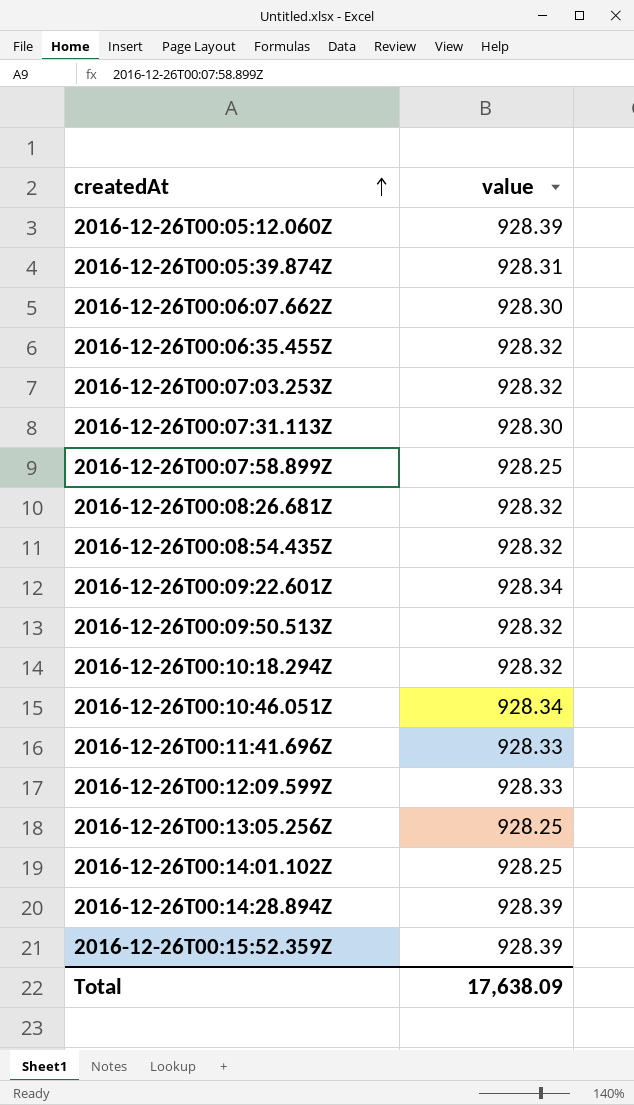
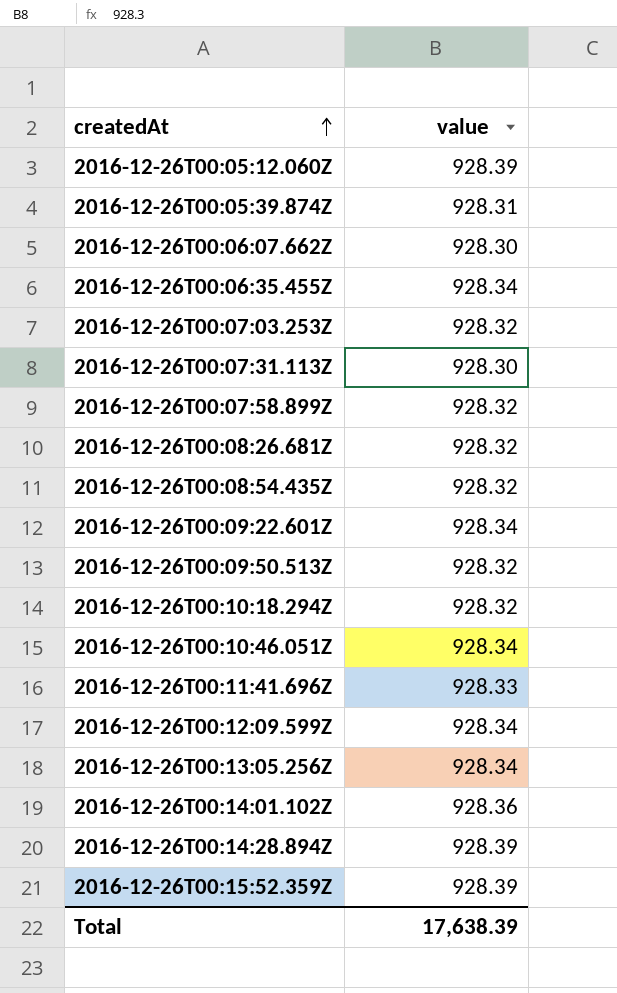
2016-12-26T00:06:35.455Z | value: 928.32 -> 928.34
2016-12-26T00:07:58.899Z | value: 928.25 -> 928.32
2016-12-26T00:12:09.599Z | value: 928.33 -> 928.34
2016-12-26T00:13:05.256Z | value: 928.25 -> 928.34
2016-12-26T00:14:01.102Z | value: 928.25 -> 928.36
Total | value: 17,638.09 -> 17,638.39

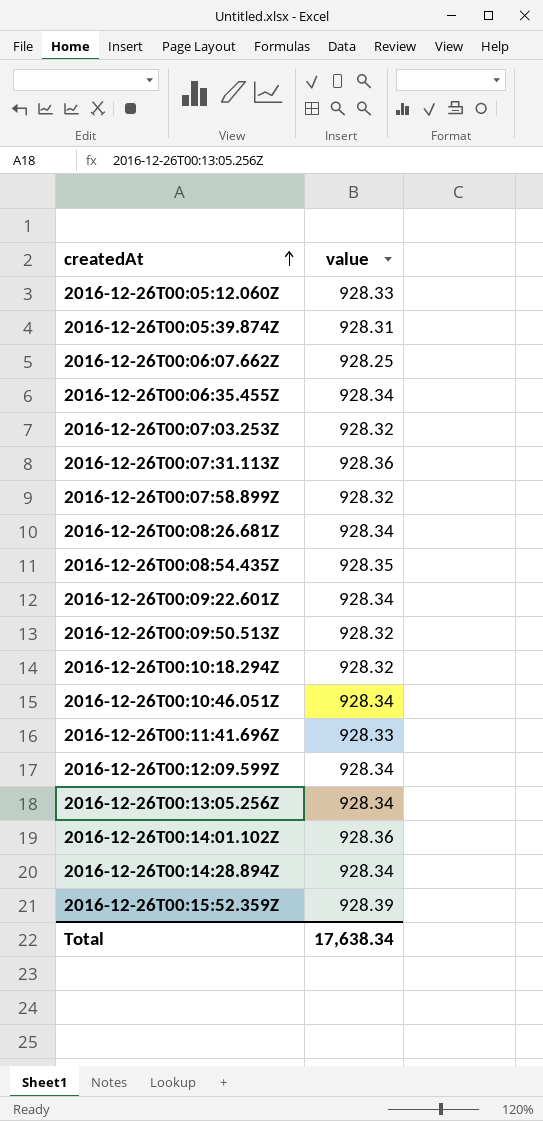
2016-12-26T00:05:12.060Z | value: 928.39 -> 928.33
2016-12-26T00:06:07.662Z | value: 928.30 -> 928.25
2016-12-26T00:07:31.113Z | value: 928.30 -> 928.36
2016-12-26T00:08:26.681Z | value: 928.32 -> 928.34
2016-12-26T00:08:54.435Z | value: 928.32 -> 928.35
2016-12-26T00:14:28.894Z | value: 928.39 -> 928.34
Total | value: 17,638.39 -> 17,638.34

